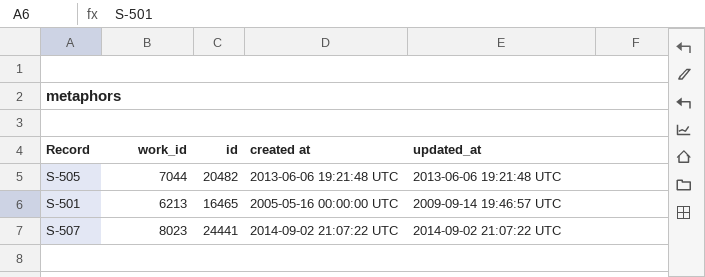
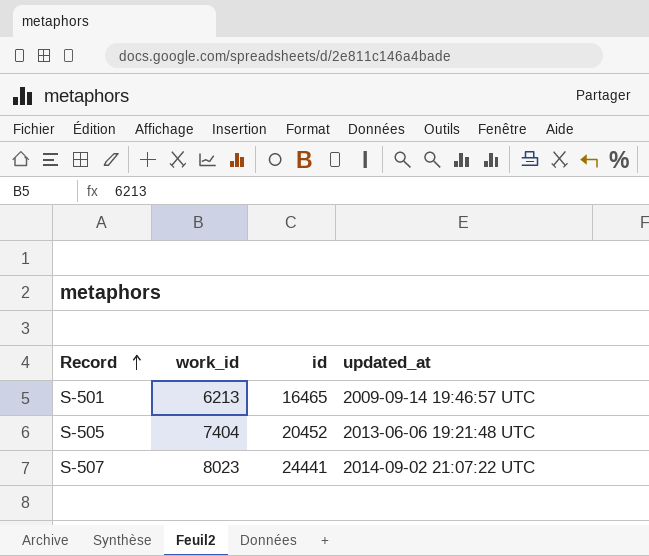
row order: none -> Record ascending
column created at | position: 4 -> none
S-505 | work_id: 7044 -> 7404
S-505 | id: 20482 -> 20452

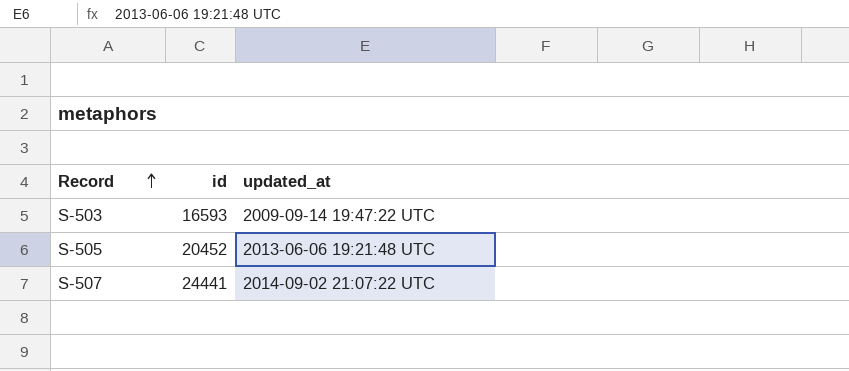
column work_id | position: 2 -> none
row S-501: 6213 | 16465 | 2009-09-14 19:46:57 UTC -> none
row S-503: none -> 16593 | 2009-09-14 19:47:22 UTC

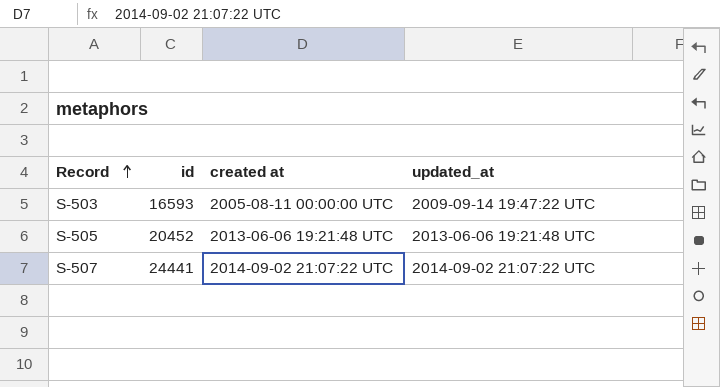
column created at | position: none -> 3

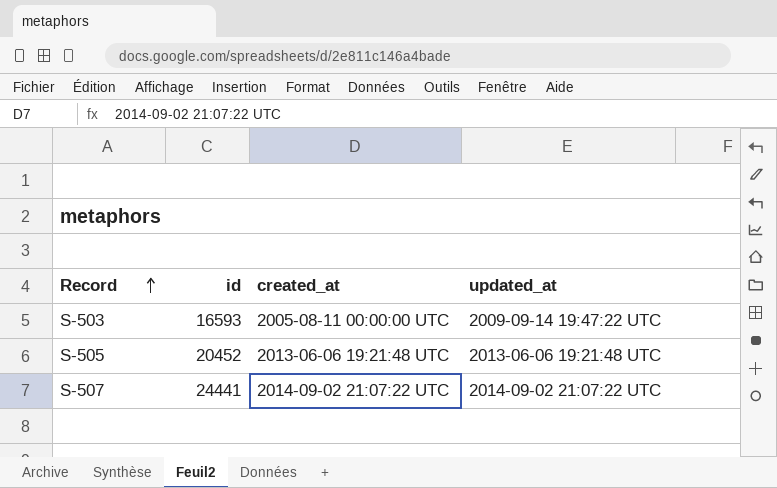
column name: created at -> created_at

